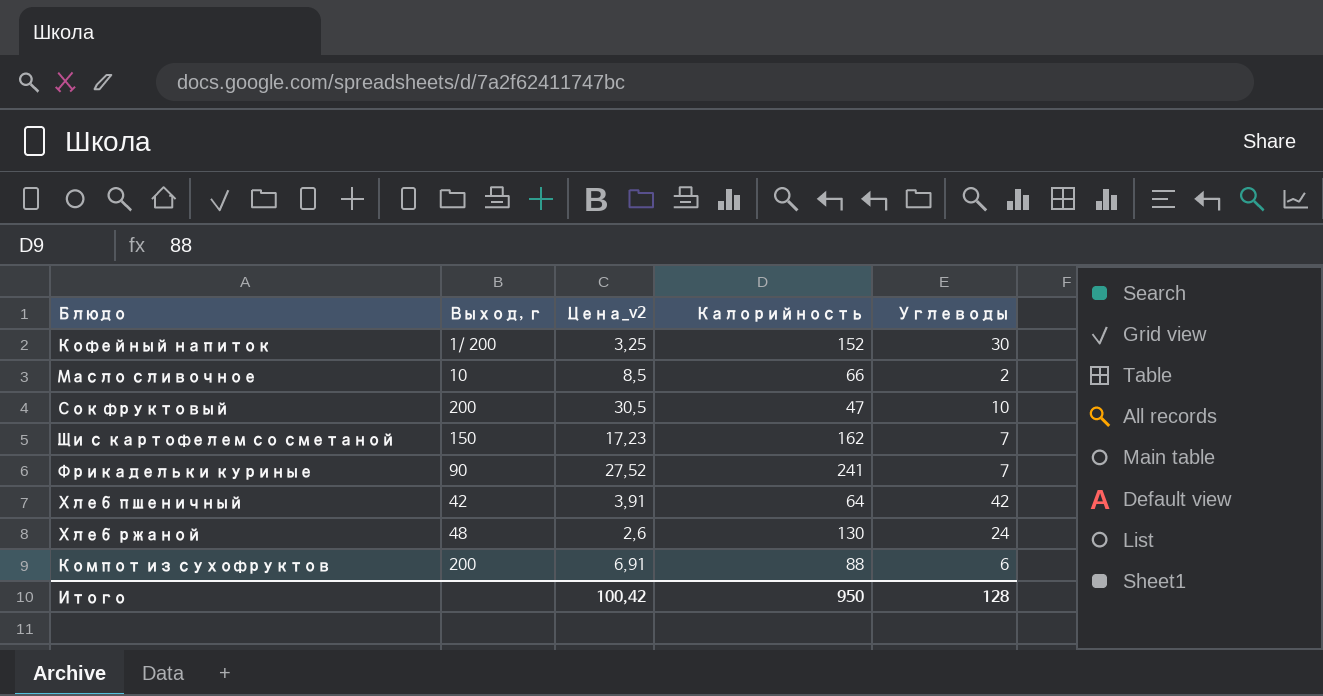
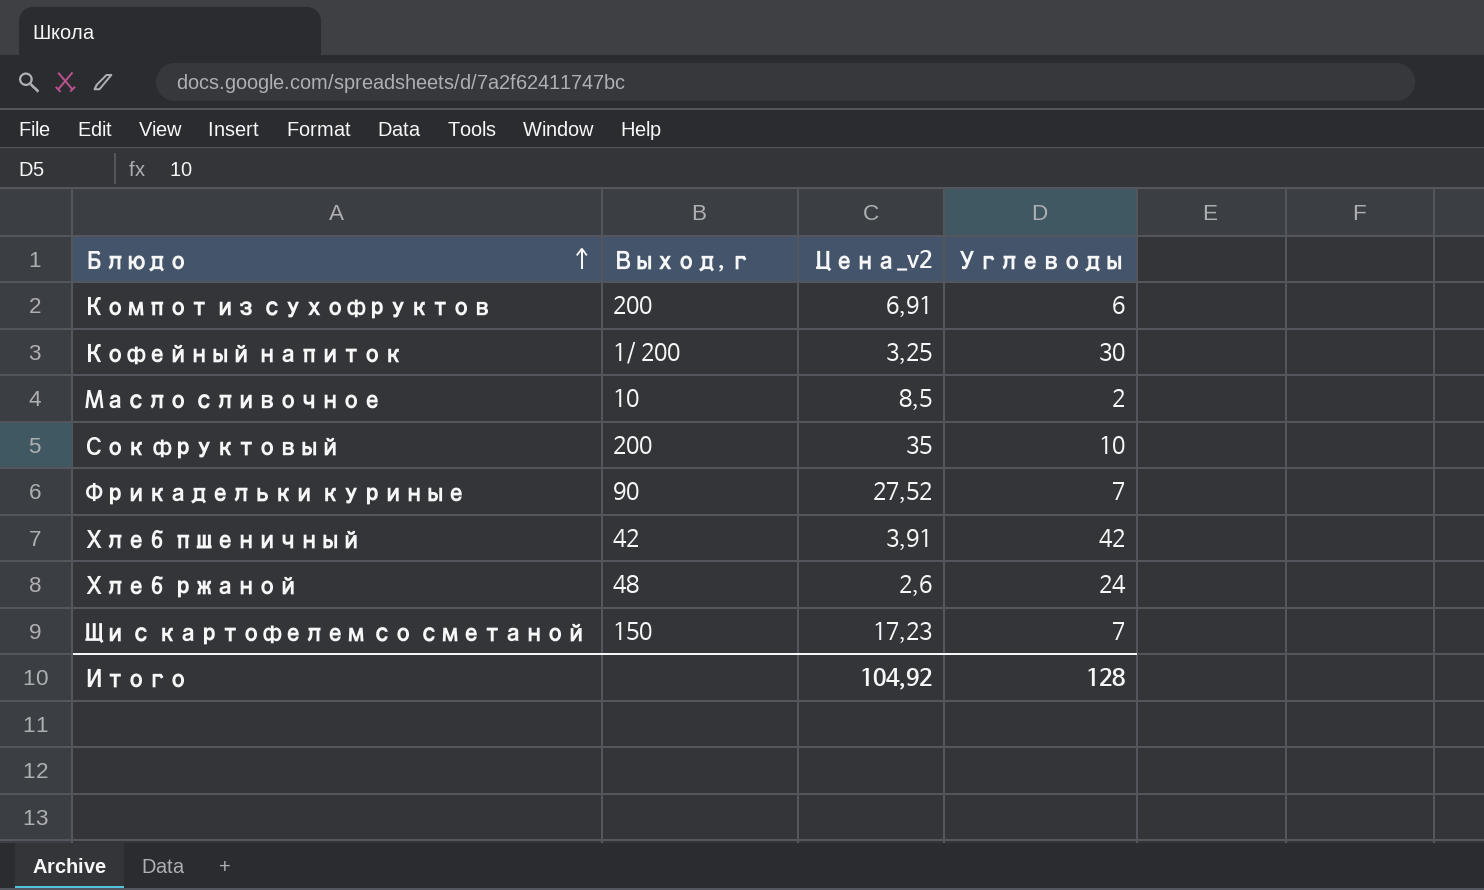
row order: none -> Блюдо ascending
column Калорийность | position: 4 -> none
Сок фруктовый | Цена_v2: 30,5 -> 35
Итого | Цена_v2: 100,42 -> 104,92

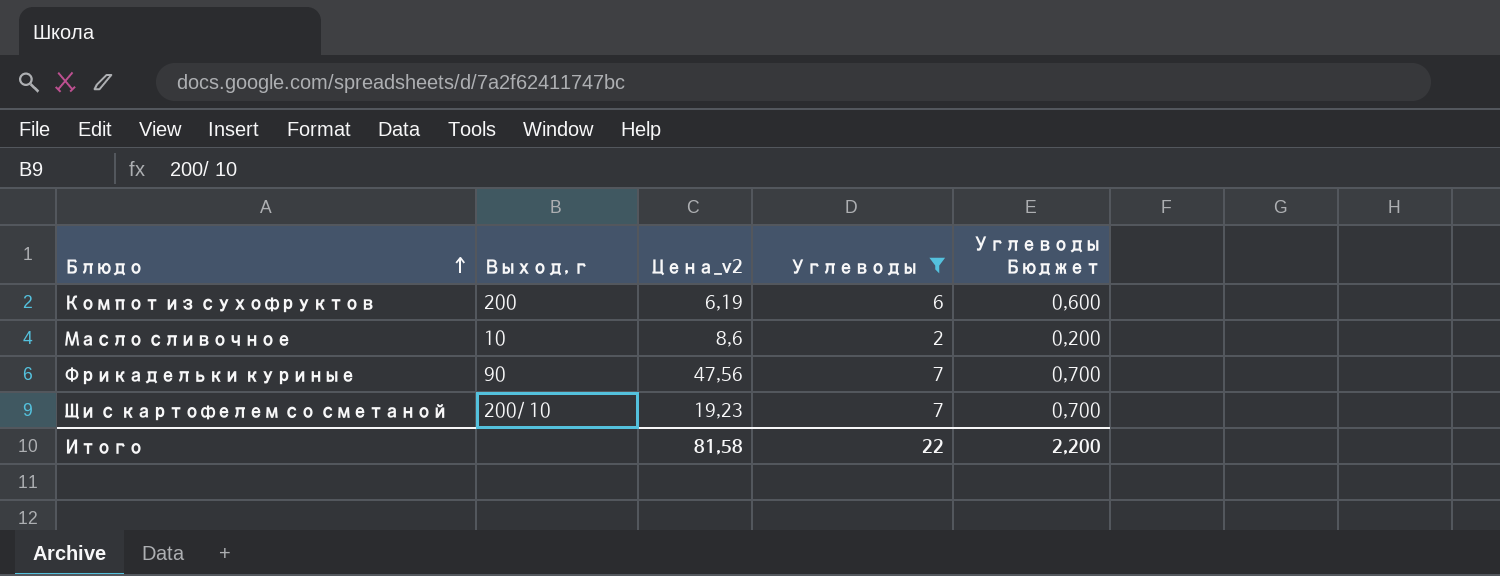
filter: none -> Углеводы <= 7
column Углеводы Бюджет | formula: none -> [Углеводы] * 0,1
Компот из сухофруктов | Цена_v2: 6,91 -> 6,19
Масло сливочное | Цена_v2: 8,5 -> 8,6
Фрикадельки куриные | Цена_v2: 27,52 -> 47,56
Щи с картофелем со сметаной | Выход, г: 150 -> 200/ 10
Щи с картофелем со сметаной | Цена_v2: 17,23 -> 19,23
Итого | Цена_v2: 104,92 -> 81,58
Итого | Углеводы: 128 -> 22

